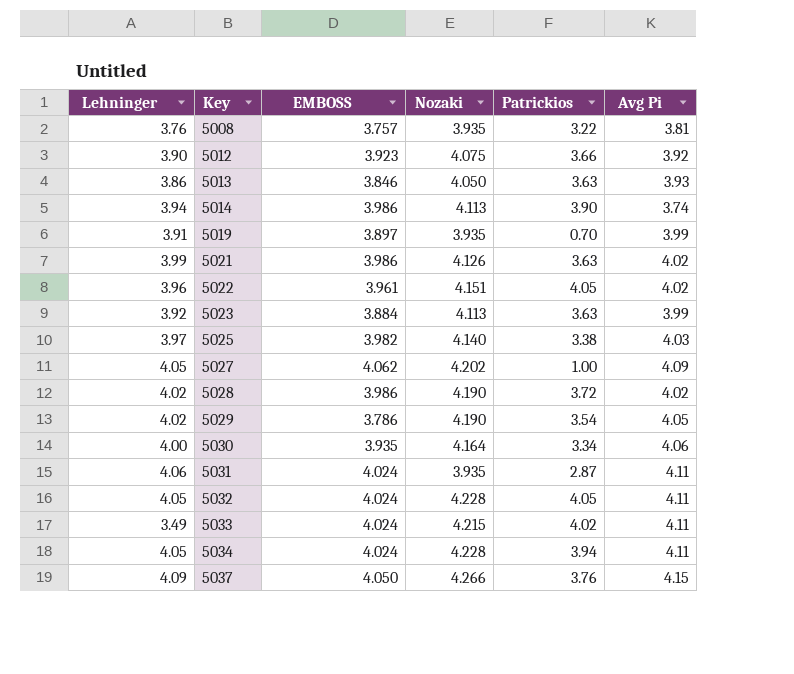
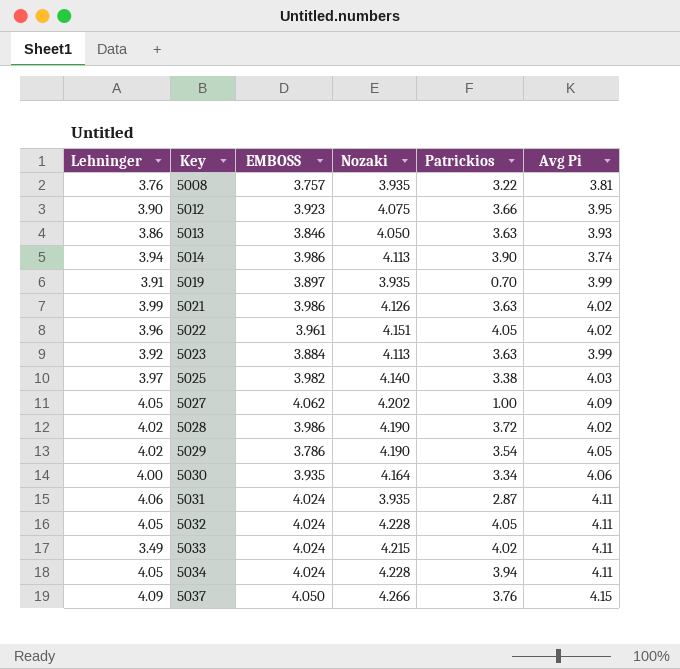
5012 | Avg Pi: 3.92 -> 3.95

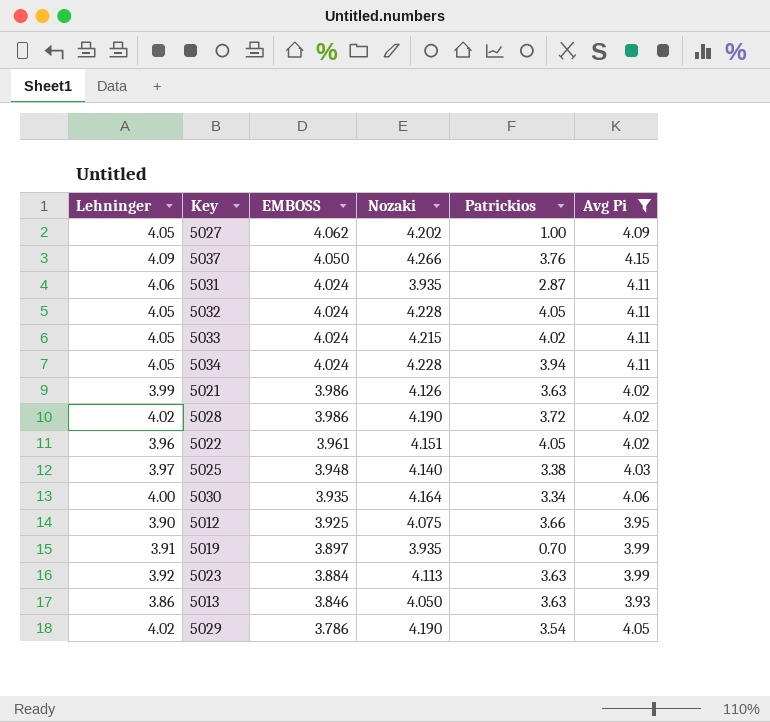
filter: none -> Avg Pi >= 3.93
row order: Key ascending -> EMBOSS descending
5033 | Lehninger: 3.49 -> 4.05
5025 | EMBOSS: 3.982 -> 3.948
5012 | EMBOSS: 3.923 -> 3.925

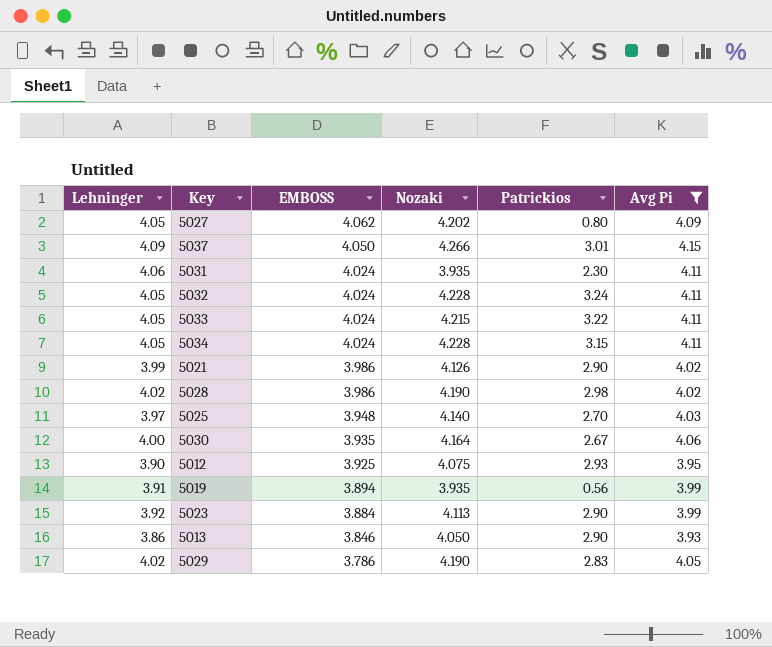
row 5022: 3.96 | 3.961 | 4.151 | 4.05 | 4.02 -> none
5027 | Patrickios: 1.00 -> 0.80
5037 | Patrickios: 3.76 -> 3.01
5031 | Patrickios: 2.87 -> 2.30
5032 | Patrickios: 4.05 -> 3.24
5033 | Patrickios: 4.02 -> 3.22
5034 | Patrickios: 3.94 -> 3.15
5021 | Patrickios: 3.63 -> 2.90
5028 | Patrickios: 3.72 -> 2.98
5025 | Patrickios: 3.38 -> 2.70
5030 | Patrickios: 3.34 -> 2.67
5012 | Patrickios: 3.66 -> 2.93
5019 | EMBOSS: 3.897 -> 3.894
5019 | Patrickios: 0.70 -> 0.56
5023 | Patrickios: 3.63 -> 2.90
5013 | Patrickios: 3.63 -> 2.90
5029 | Patrickios: 3.54 -> 2.83

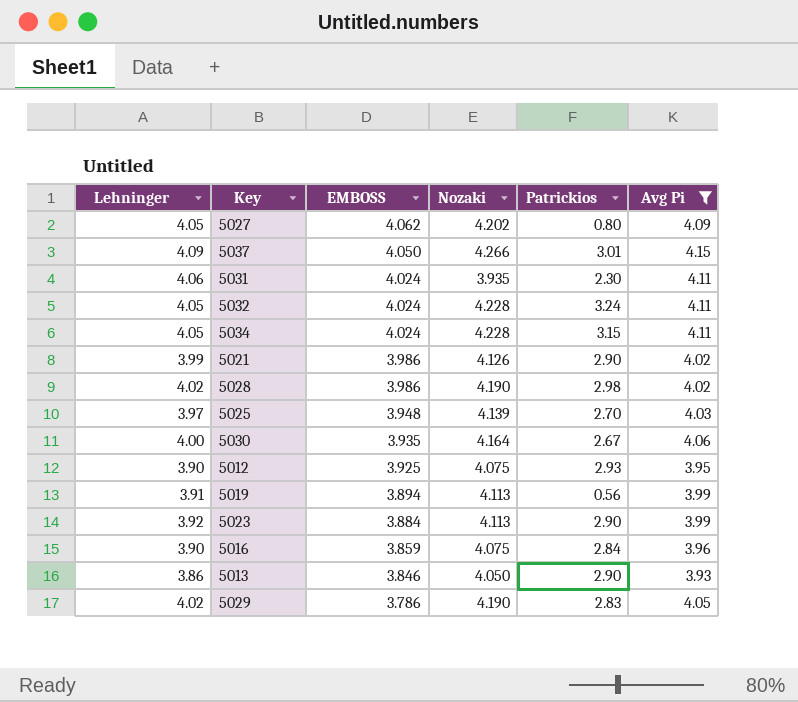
row 5033: 4.05 | 4.024 | 4.215 | 3.22 | 4.11 -> none
5025 | Nozaki: 4.140 -> 4.139
5019 | Nozaki: 3.935 -> 4.113
row 5016: none -> 3.90 | 3.859 | 4.075 | 2.84 | 3.96

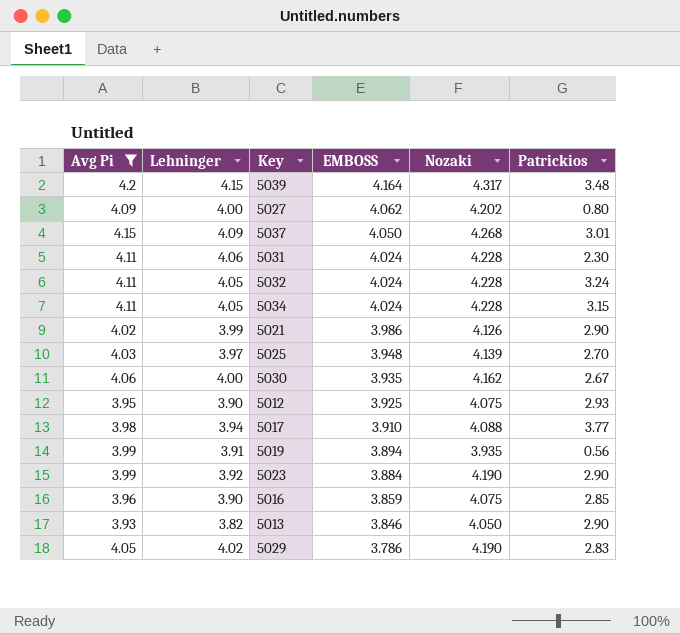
column Avg Pi | position: 6 -> 1
row 5028: 4.02 | 3.986 | 4.190 | 2.98 | 4.02 -> none
row 5039: none -> 4.2 | 4.15 | 4.164 | 4.317 | 3.48
5027 | Lehninger: 4.05 -> 4.00
5037 | Nozaki: 4.266 -> 4.268
5031 | Nozaki: 3.935 -> 4.228
5030 | Nozaki: 4.164 -> 4.162
row 5017: none -> 3.98 | 3.94 | 3.910 | 4.088 | 3.77
5019 | Nozaki: 4.113 -> 3.935
5023 | Nozaki: 4.113 -> 4.190
5016 | Patrickios: 2.84 -> 2.85
5013 | Lehninger: 3.86 -> 3.82

